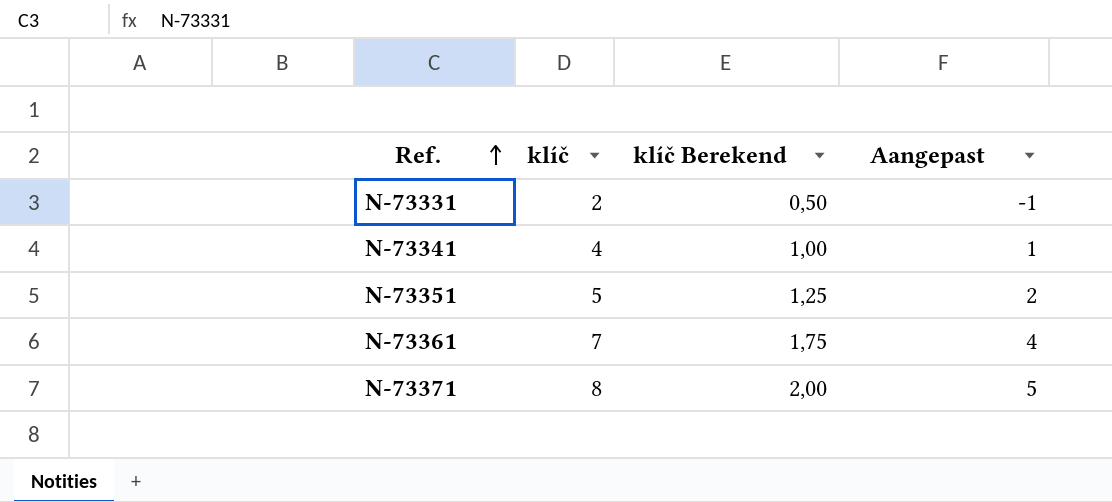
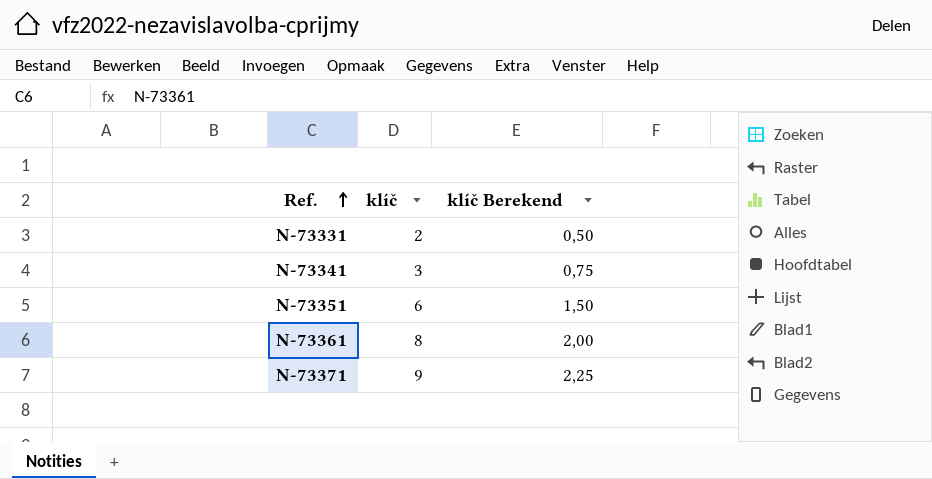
column Aangepast | formula: [klíč] - 3 -> none
N-73341 | klíč: 4 -> 3
N-73341 | klíč Berekend: 1,00 -> 0,75
N-73351 | klíč: 5 -> 6
N-73351 | klíč Berekend: 1,25 -> 1,50
N-73361 | klíč: 7 -> 8
N-73361 | klíč Berekend: 1,75 -> 2,00
N-73371 | klíč: 8 -> 9
N-73371 | klíč Berekend: 2,00 -> 2,25

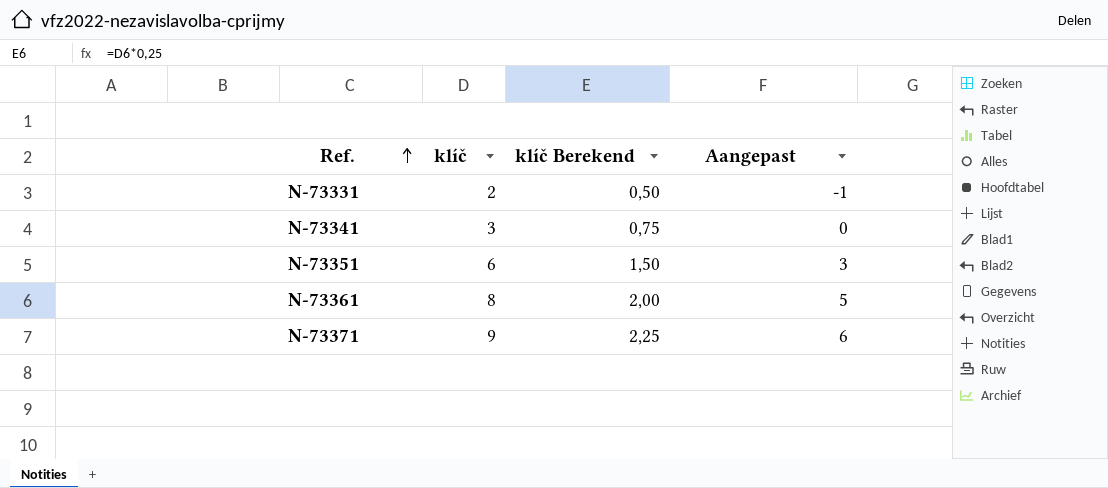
column Aangepast | formula: none -> [klíč] - 3

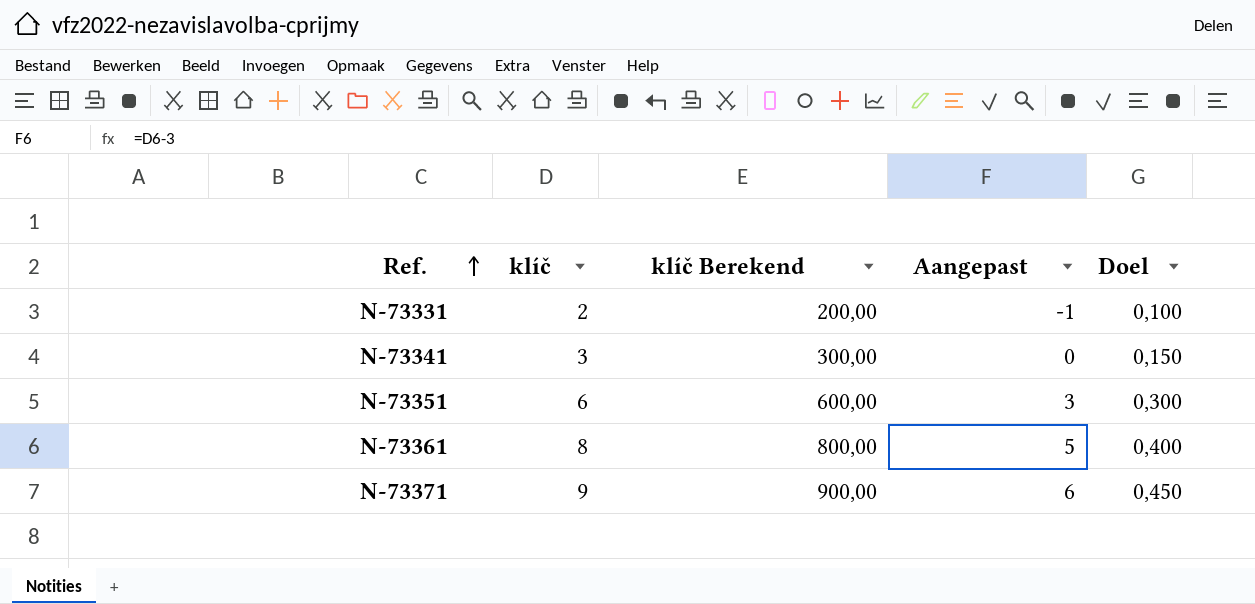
column klíč Berekend | formula: [klíč] * 0,25 -> [klíč] * 100
column Doel | formula: none -> [klíč] * 0,05

